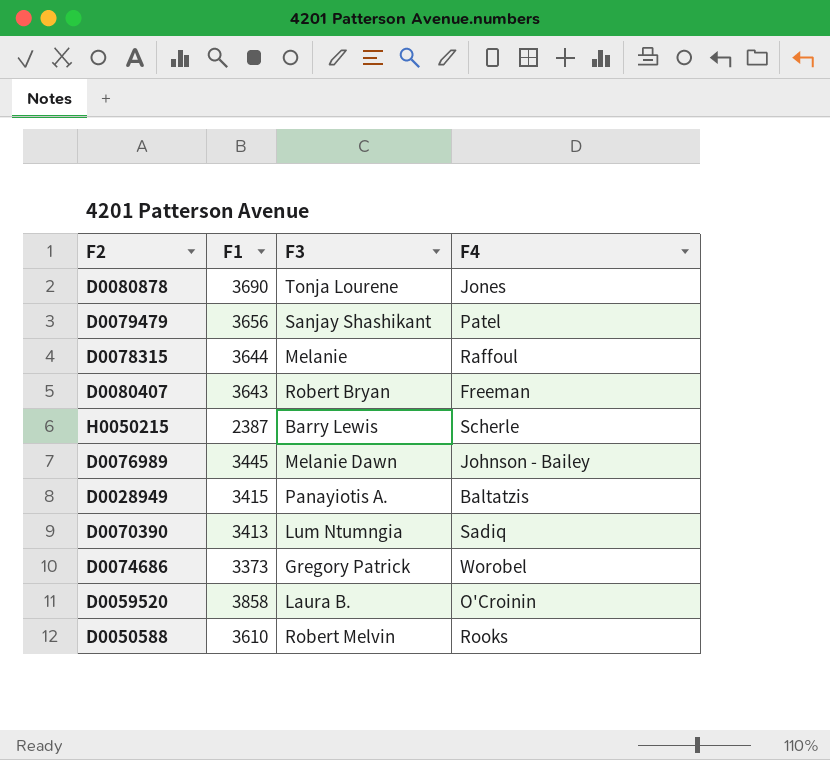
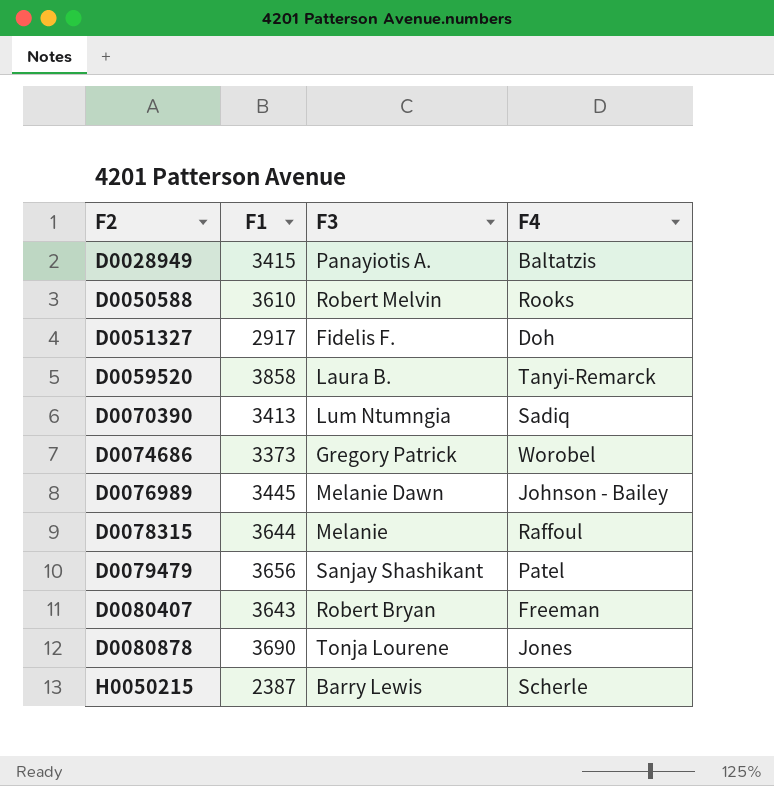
row order: none -> F2 ascending
row D0051327: none -> 2917 | Fidelis F. | Doh
D0059520 | F4: O'Croinin -> Tanyi-Remarck

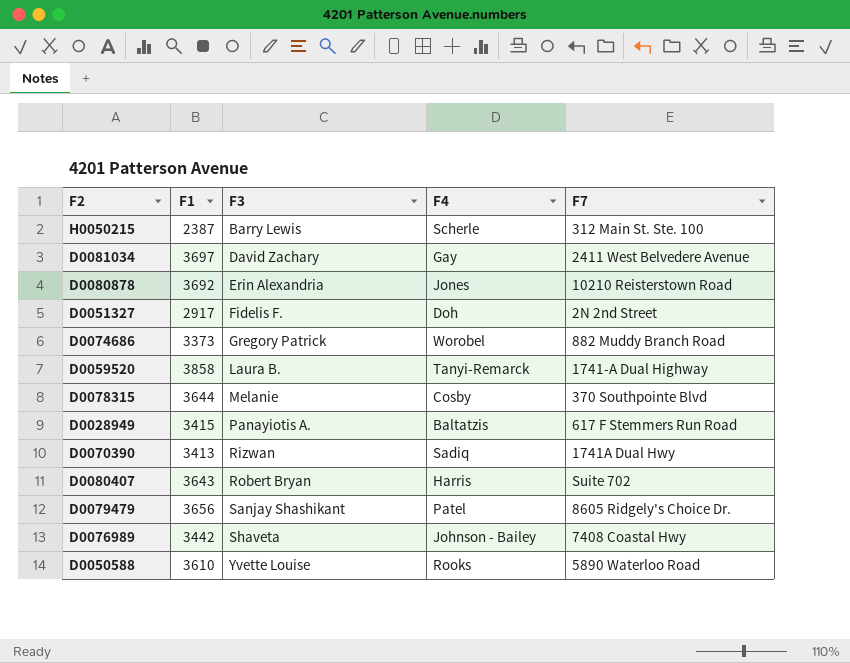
row order: F2 ascending -> F3 ascending
column F7 | position: none -> 5
row D0081034: none -> 3697 | David Zachary | Gay | 2411 West Belvedere Avenue
D0080878 | F1: 3690 -> 3692
D0080878 | F3: Tonja Lourene -> Erin Alexandria
D0078315 | F4: Raffoul -> Cosby
D0070390 | F3: Lum Ntumngia -> Rizwan
D0080407 | F4: Freeman -> Harris
D0076989 | F1: 3445 -> 3442
D0076989 | F3: Melanie Dawn -> Shaveta
D0050588 | F3: Robert Melvin -> Yvette Louise

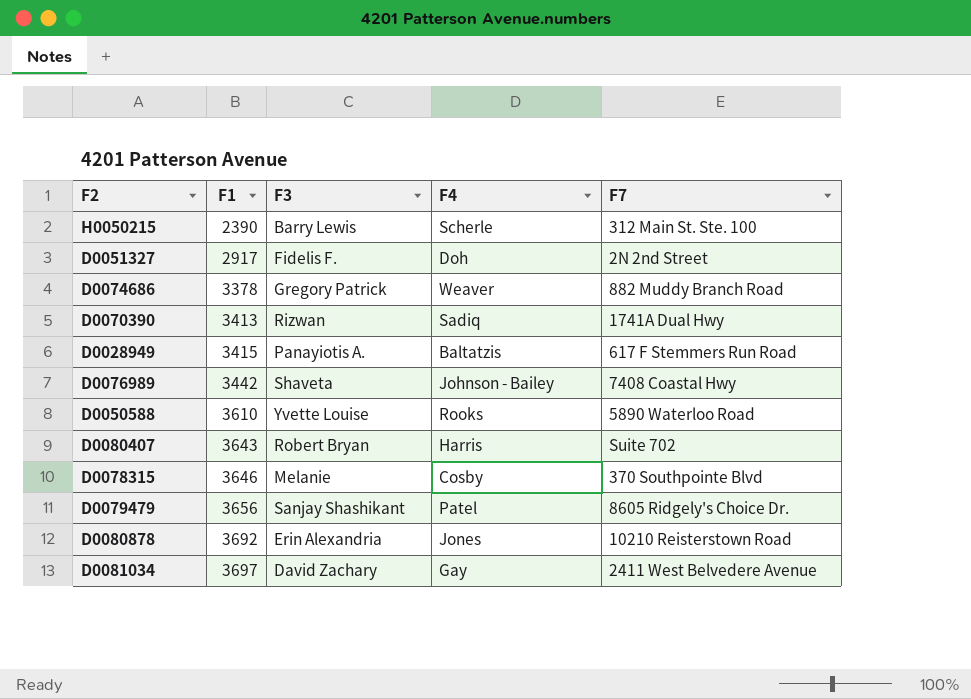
row order: F3 ascending -> F1 ascending
row D0059520: 3858 | Laura B. | Tanyi-Remarck | 1741-A Dual Highway -> none
H0050215 | F1: 2387 -> 2390
D0074686 | F1: 3373 -> 3378
D0074686 | F4: Worobel -> Weaver
D0078315 | F1: 3644 -> 3646

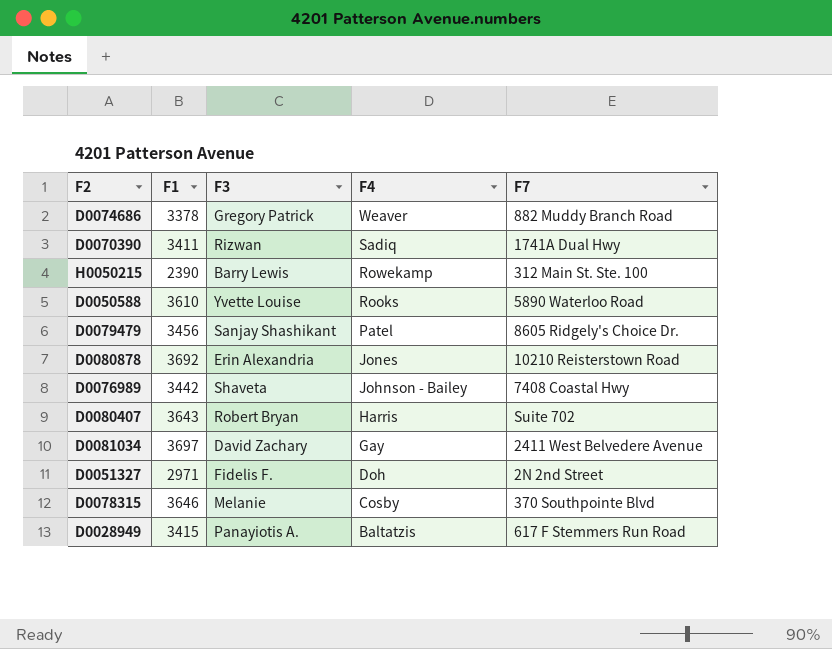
row order: F1 ascending -> F4 descending
D0070390 | F1: 3413 -> 3411
H0050215 | F4: Scherle -> Rowekamp
D0079479 | F1: 3656 -> 3456
D0051327 | F1: 2917 -> 2971

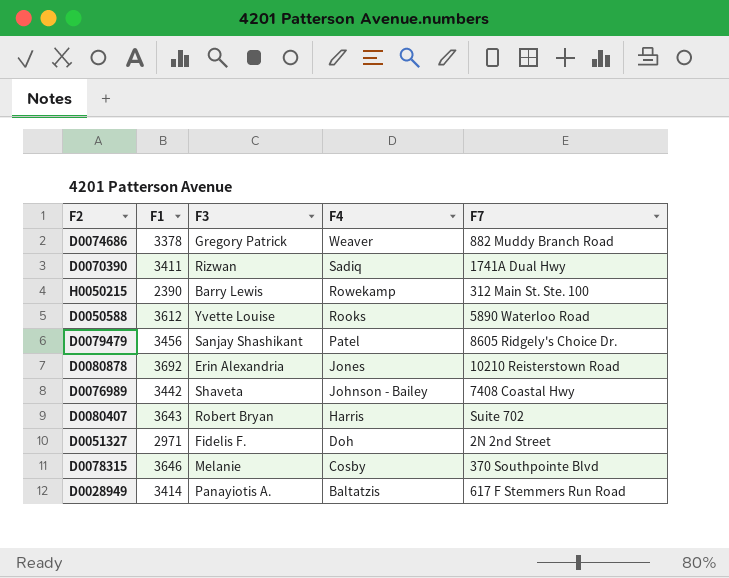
row D0081034: 3697 | David Zachary | Gay | 2411 West Belvedere Avenue -> none
D0050588 | F1: 3610 -> 3612
D0028949 | F1: 3415 -> 3414

